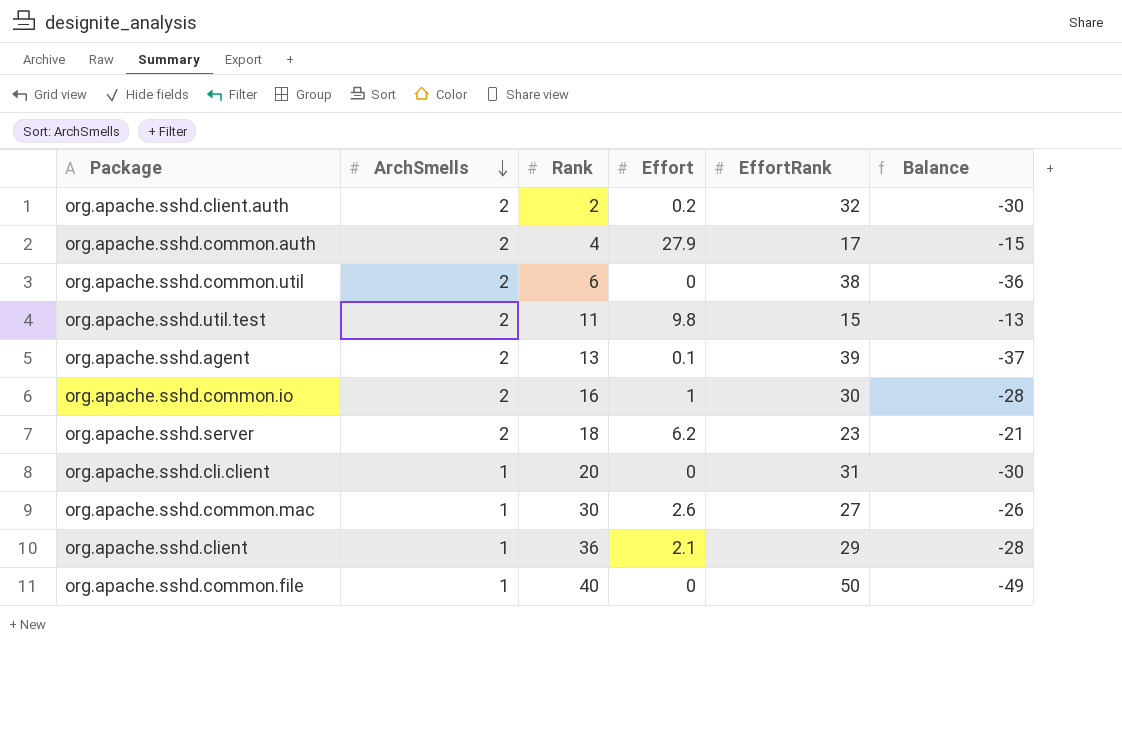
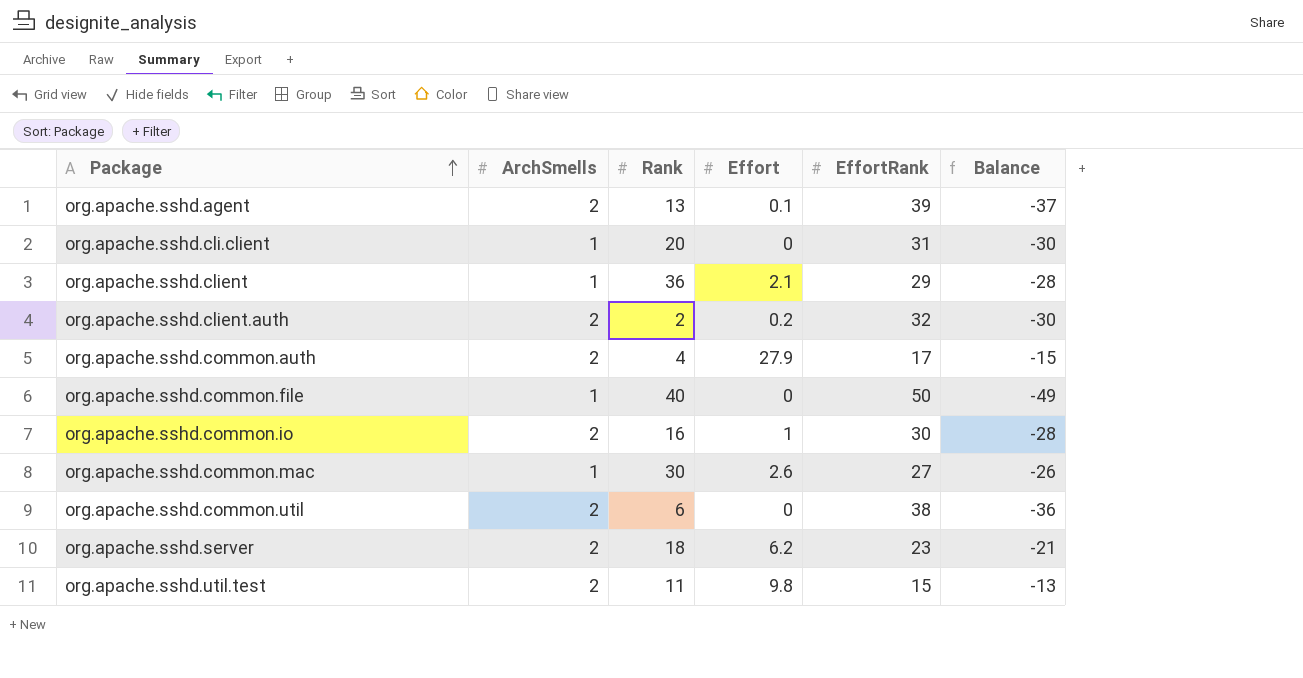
row order: ArchSmells descending -> Package ascending

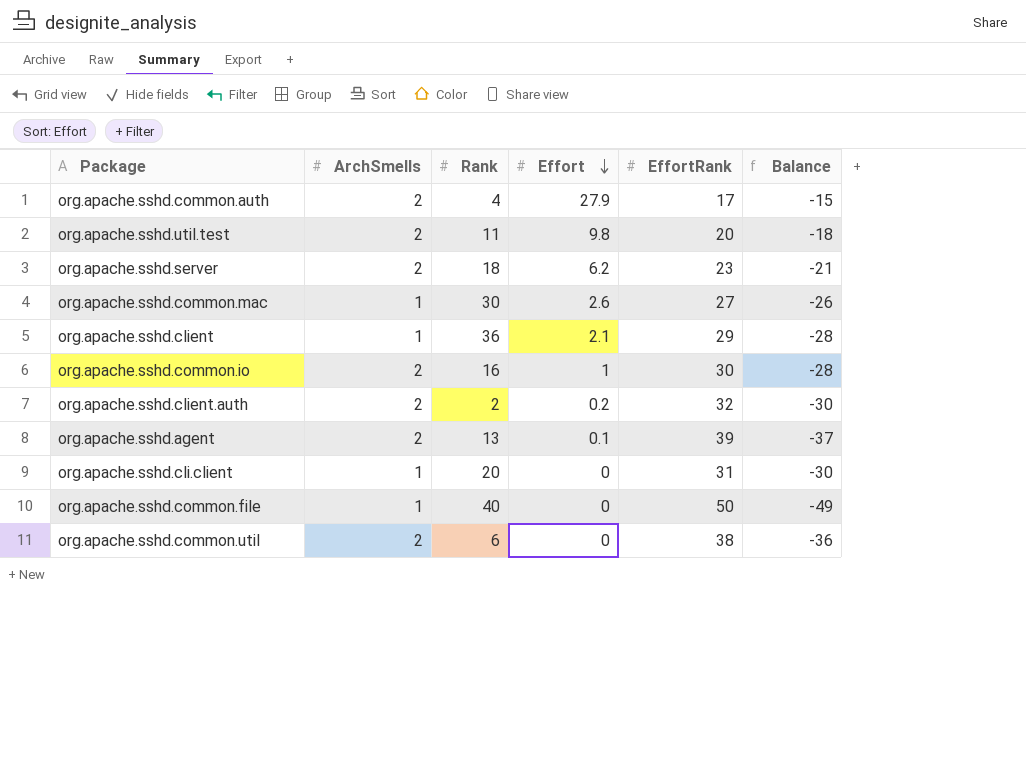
row order: Package ascending -> Effort descending
org.apache.sshd.util.test | EffortRank: 15 -> 20
org.apache.sshd.util.test | Balance: -13 -> -18

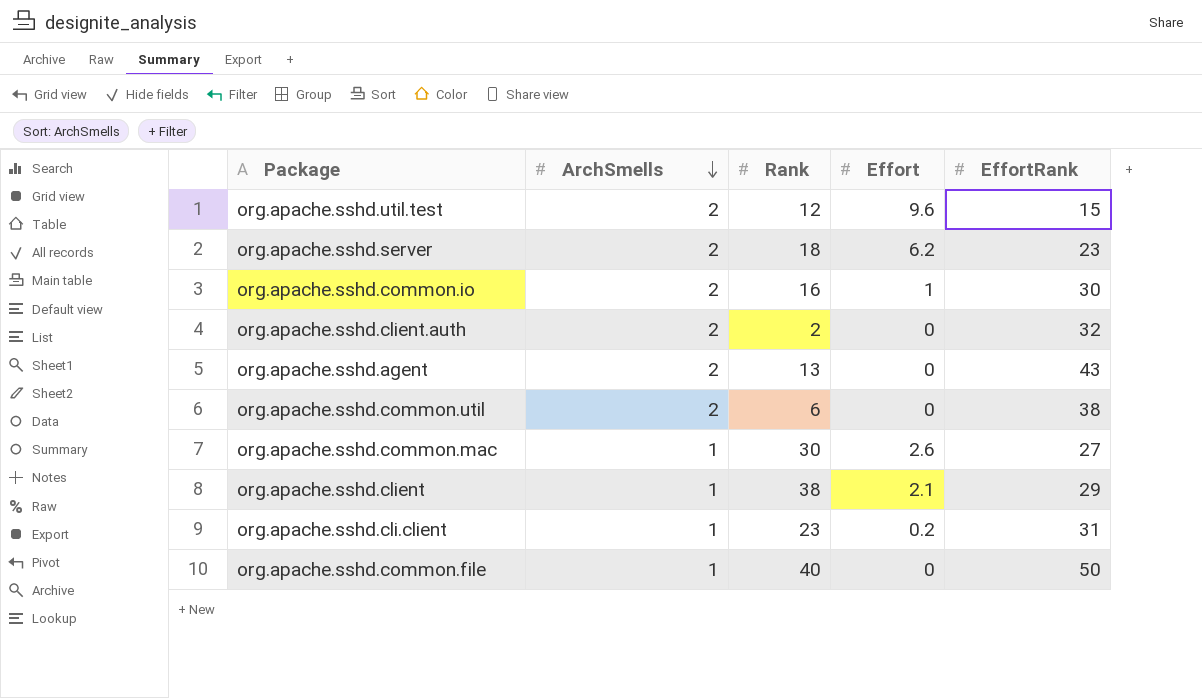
row order: Effort descending -> ArchSmells descending
column Balance | formula: [ArchSmells] - [EffortRank] -> none
row org.apache.sshd.common.auth: 2 | 4 | 27.9 | 17 | -15 -> none
org.apache.sshd.util.test | Rank: 11 -> 12
org.apache.sshd.util.test | Effort: 9.8 -> 9.6
org.apache.sshd.util.test | EffortRank: 20 -> 15
org.apache.sshd.client.auth | Effort: 0.2 -> 0
org.apache.sshd.agent | Effort: 0.1 -> 0
org.apache.sshd.agent | EffortRank: 39 -> 43
org.apache.sshd.client | Rank: 36 -> 38
org.apache.sshd.cli.client | Rank: 20 -> 23
org.apache.sshd.cli.client | Effort: 0 -> 0.2

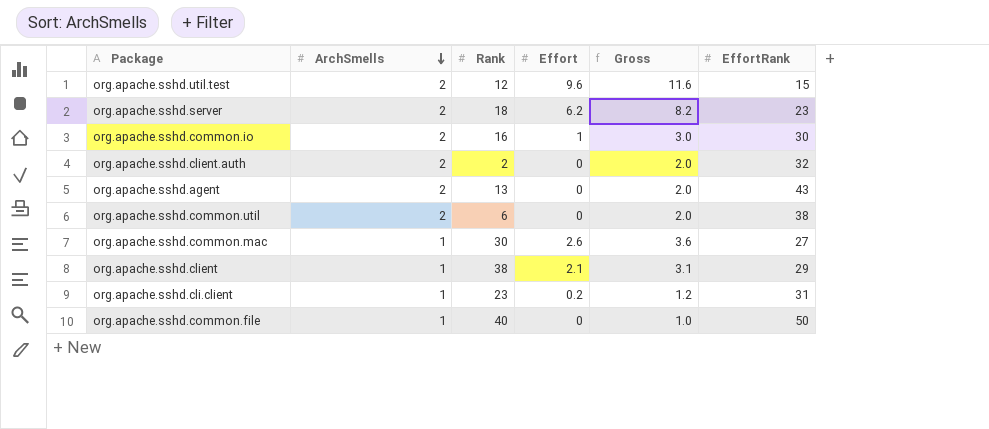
column Gross | formula: none -> [ArchSmells] + [Effort]

